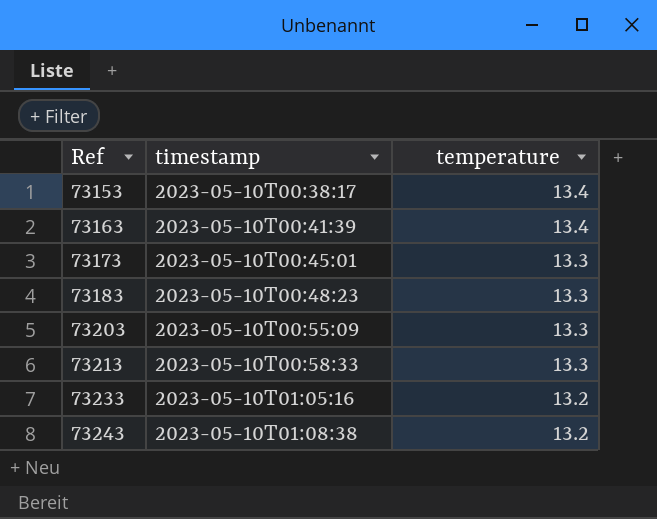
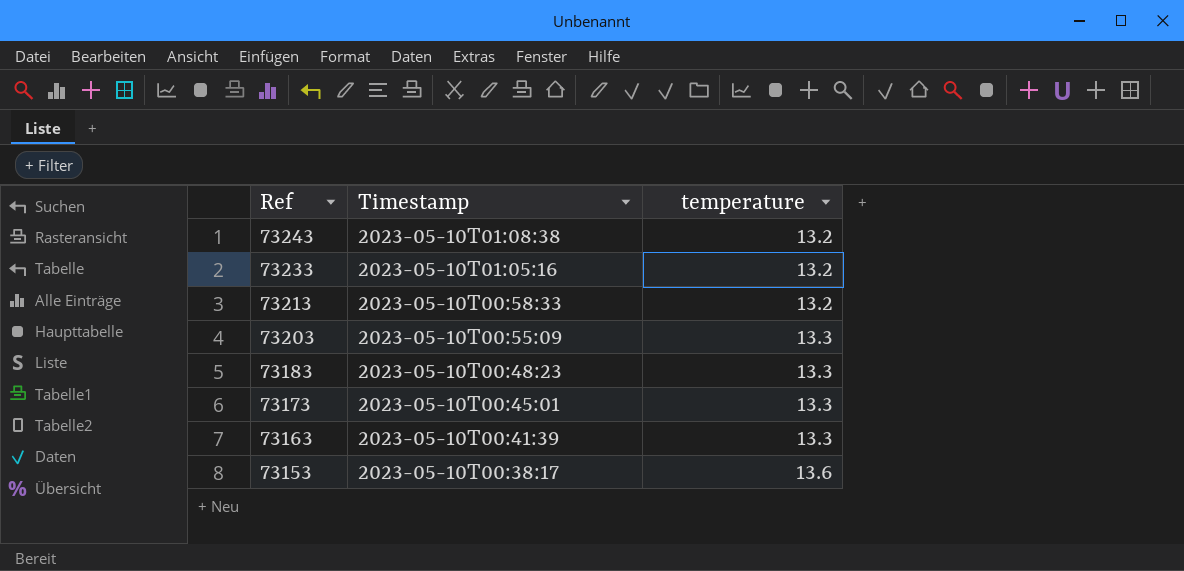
row order: Ref ascending -> Ref descending
column name: timestamp -> Timestamp
73213 | temperature: 13.3 -> 13.2
73163 | temperature: 13.4 -> 13.3
73153 | temperature: 13.4 -> 13.6

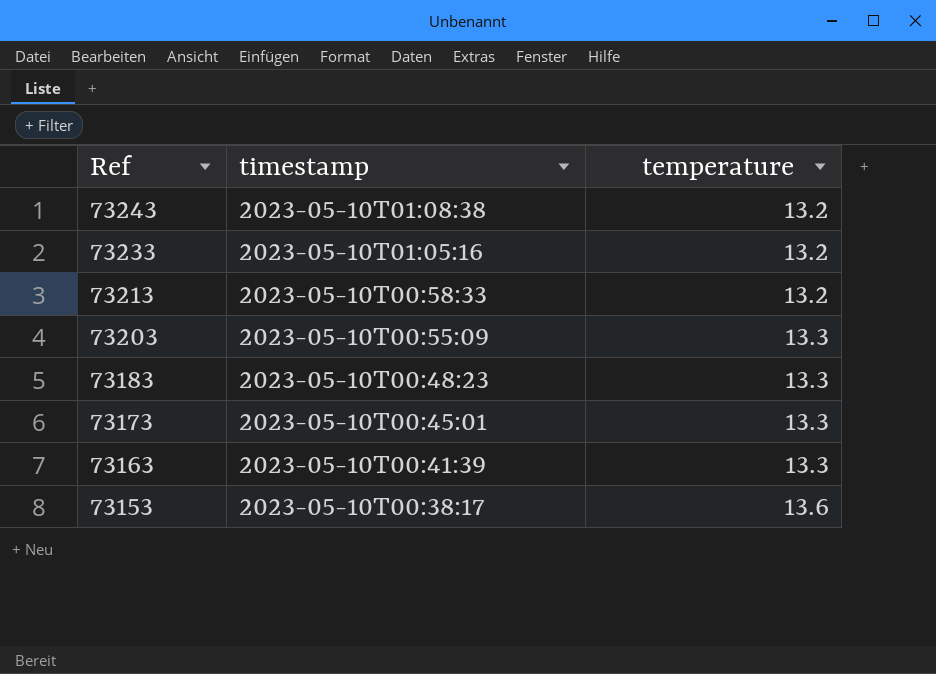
column name: Timestamp -> timestamp

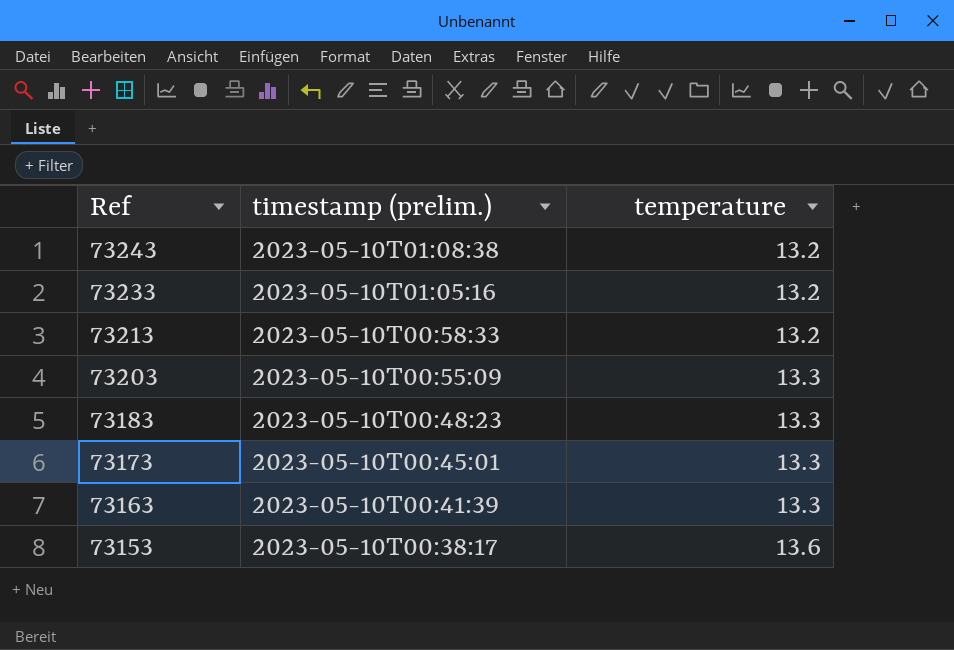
column name: timestamp -> timestamp (prelim.)

